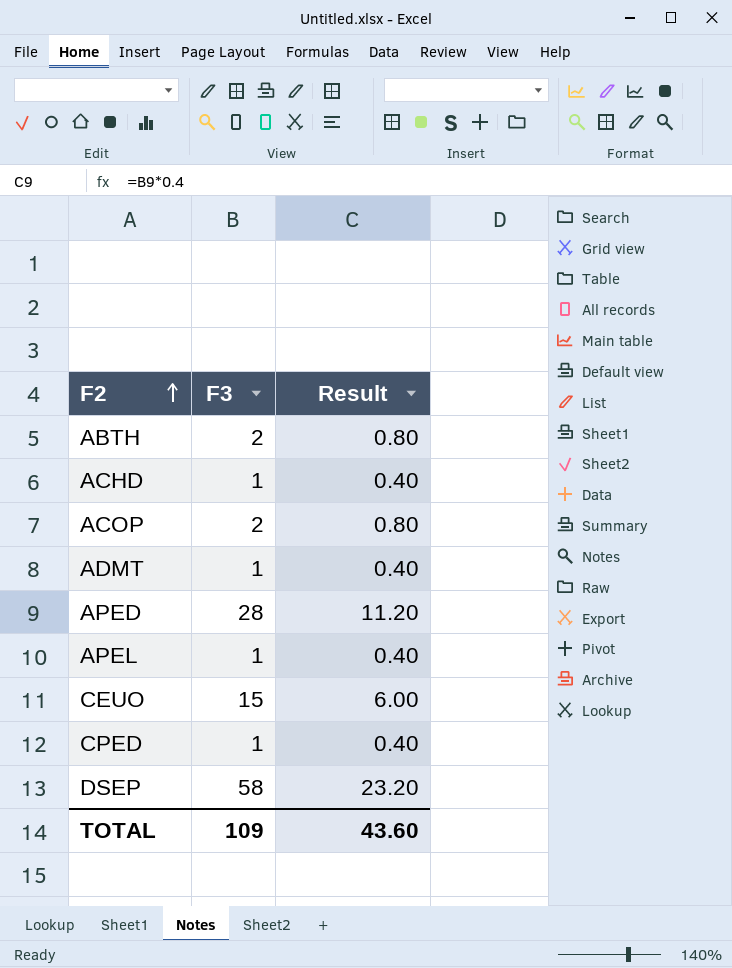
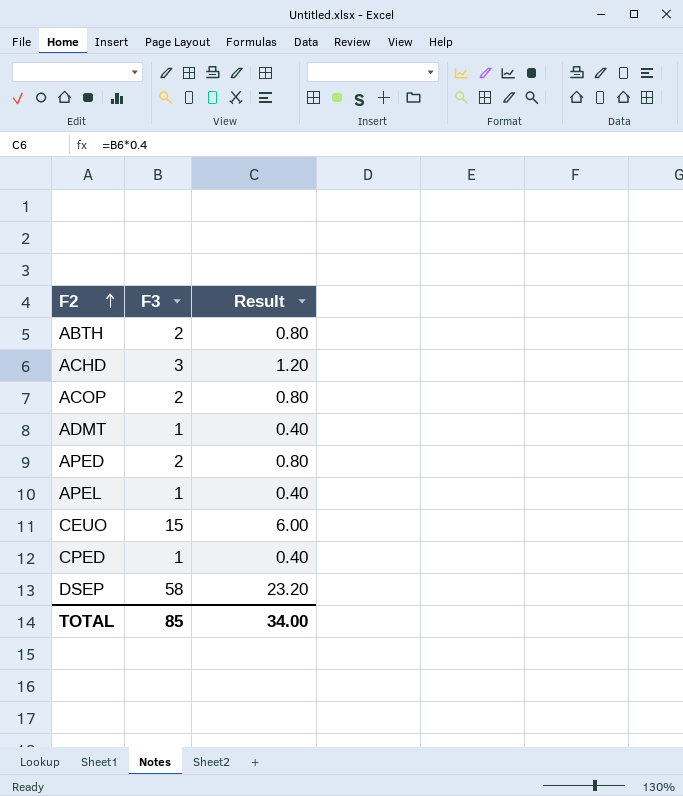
ACHD | F3: 1 -> 3
ACHD | Result: 0.40 -> 1.20
APED | F3: 28 -> 2
APED | Result: 11.20 -> 0.80
TOTAL | F3: 109 -> 85
TOTAL | Result: 43.60 -> 34.00

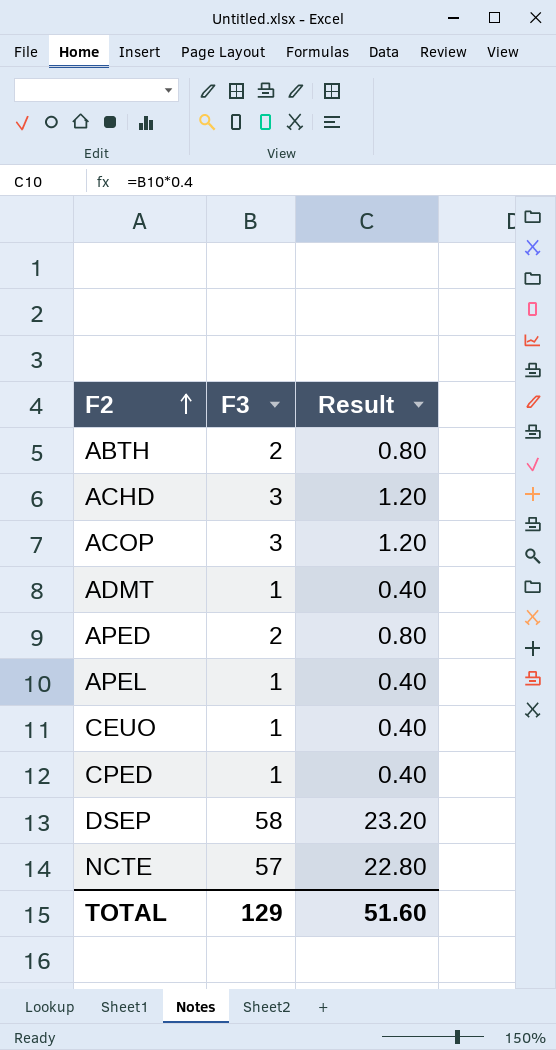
ACOP | F3: 2 -> 3
ACOP | Result: 0.80 -> 1.20
CEUO | F3: 15 -> 1
CEUO | Result: 6.00 -> 0.40
row NCTE: none -> 57 | 22.80
TOTAL | F3: 85 -> 129
TOTAL | Result: 34.00 -> 51.60

